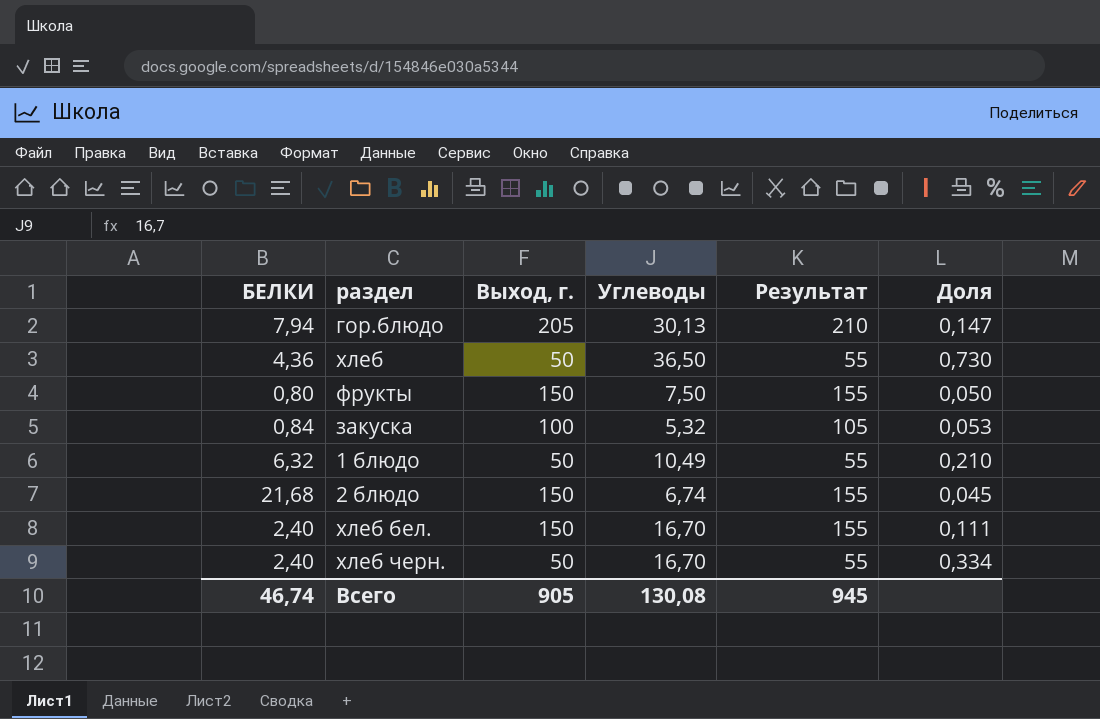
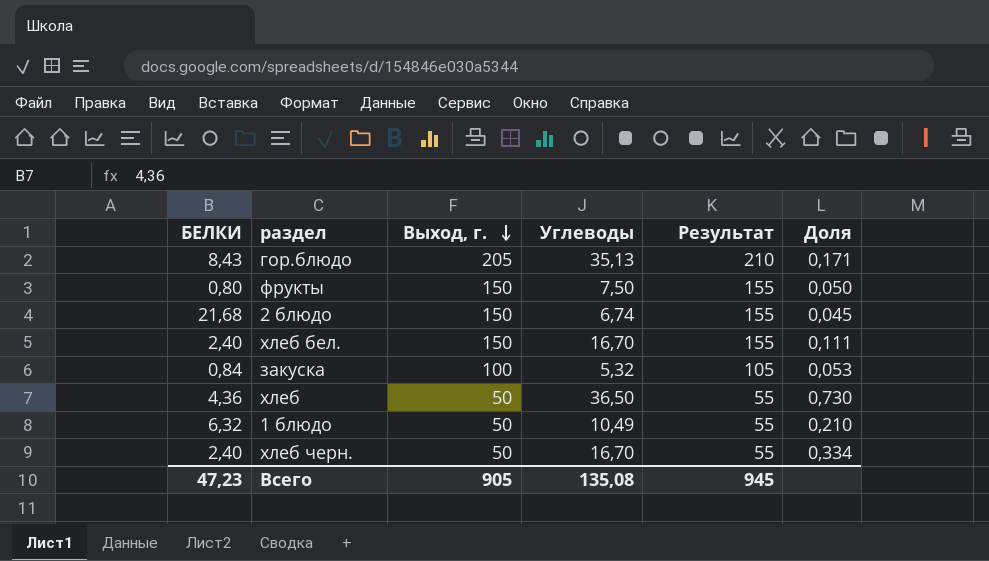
row order: none -> Выход, г. descending
гор.блюдо | БЕЛКИ: 7,94 -> 8,43
гор.блюдо | Углеводы: 30,13 -> 35,13
гор.блюдо | Доля: 0,147 -> 0,171
Всего | БЕЛКИ: 46,74 -> 47,23
Всего | Углеводы: 130,08 -> 135,08

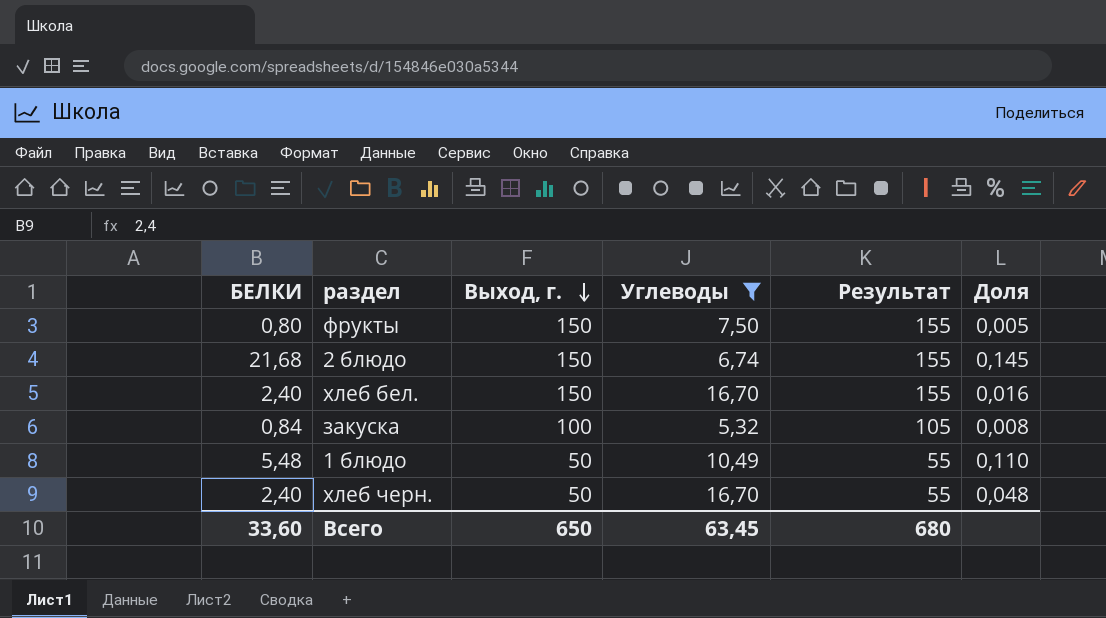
filter: none -> Углеводы <= 16,70
column Доля | formula: [Углеводы] / [Выход, г.] -> [БЕЛКИ] / [Выход, г.]
1 блюдо | БЕЛКИ: 6,32 -> 5,48
Всего | БЕЛКИ: 47,23 -> 33,60
Всего | Выход, г.: 905 -> 650
Всего | Углеводы: 135,08 -> 63,45
Всего | Результат: 945 -> 680

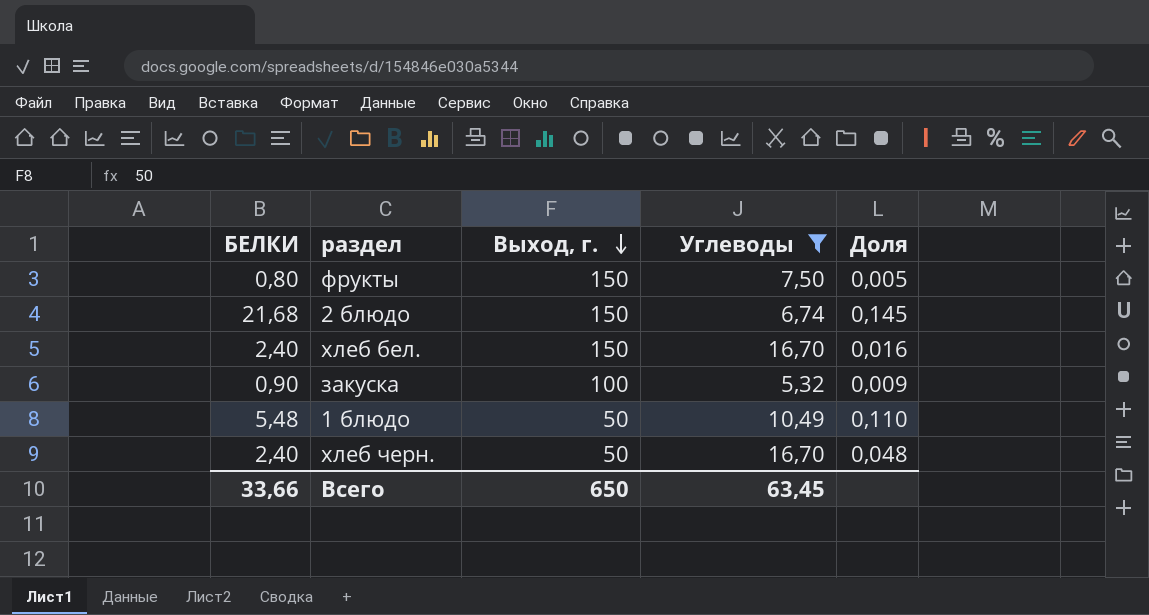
column Результат | formula: [Выход, г.] + 5 -> none
закуска | БЕЛКИ: 0,84 -> 0,90
закуска | Доля: 0,008 -> 0,009
Всего | БЕЛКИ: 33,60 -> 33,66

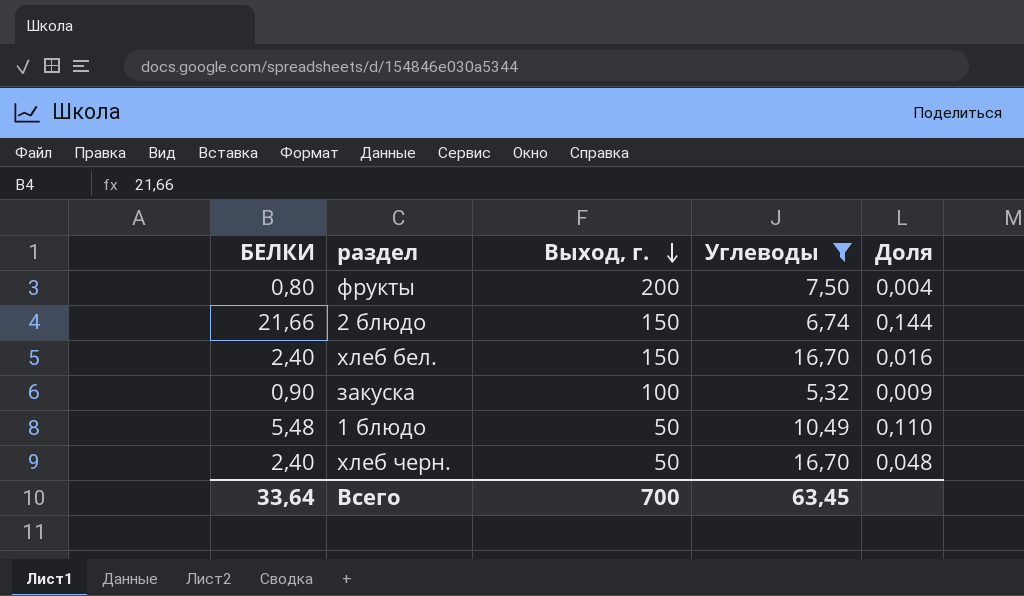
фрукты | Выход, г.: 150 -> 200
фрукты | Доля: 0,005 -> 0,004
2 блюдо | БЕЛКИ: 21,68 -> 21,66
2 блюдо | Доля: 0,145 -> 0,144
Всего | БЕЛКИ: 33,66 -> 33,64
Всего | Выход, г.: 650 -> 700

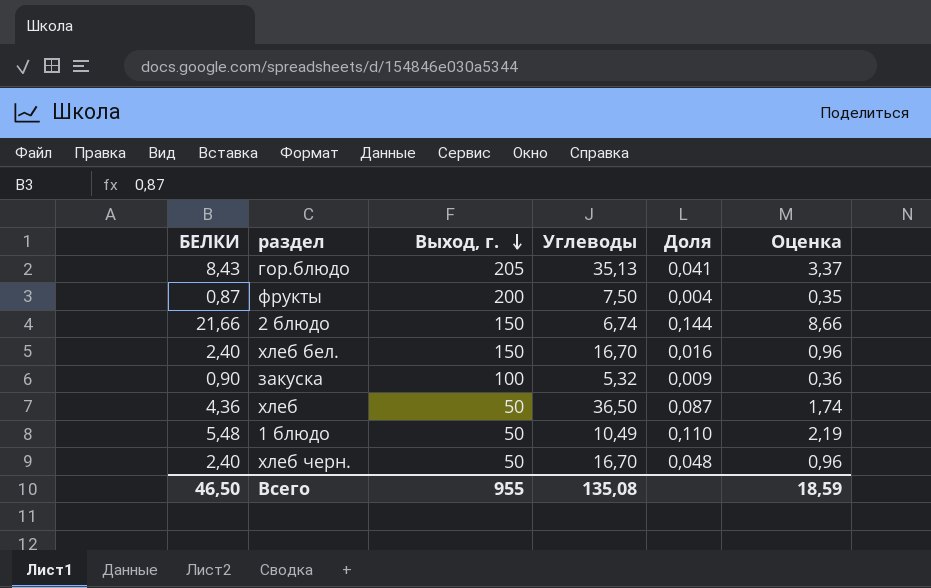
filter: Углеводы <= 16,70 -> none
column Оценка | formula: none -> [БЕЛКИ] * 0,4
фрукты | БЕЛКИ: 0,80 -> 0,87
Всего | БЕЛКИ: 33,64 -> 46,50
Всего | Выход, г.: 700 -> 955
Всего | Углеводы: 63,45 -> 135,08

